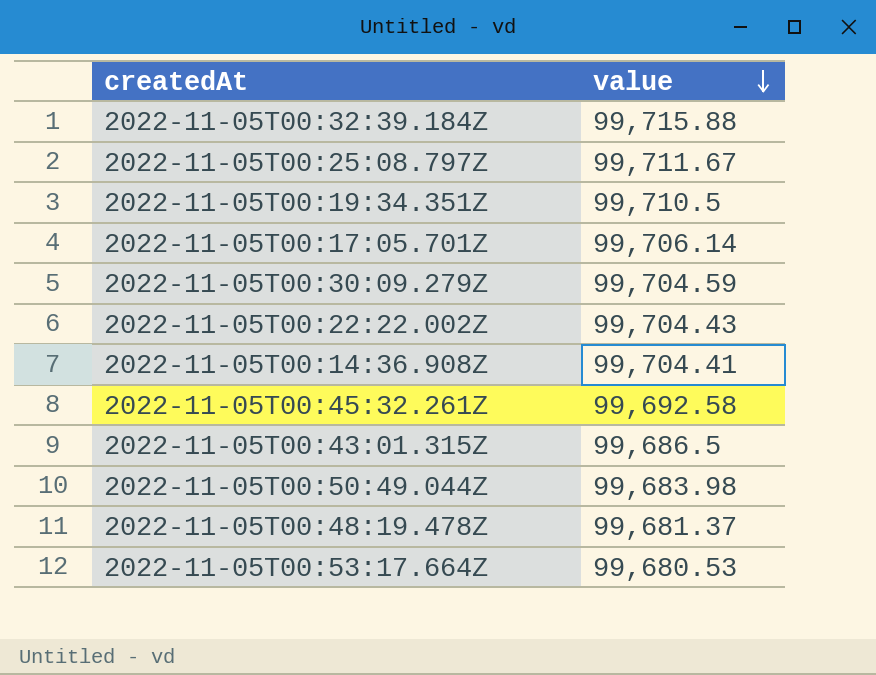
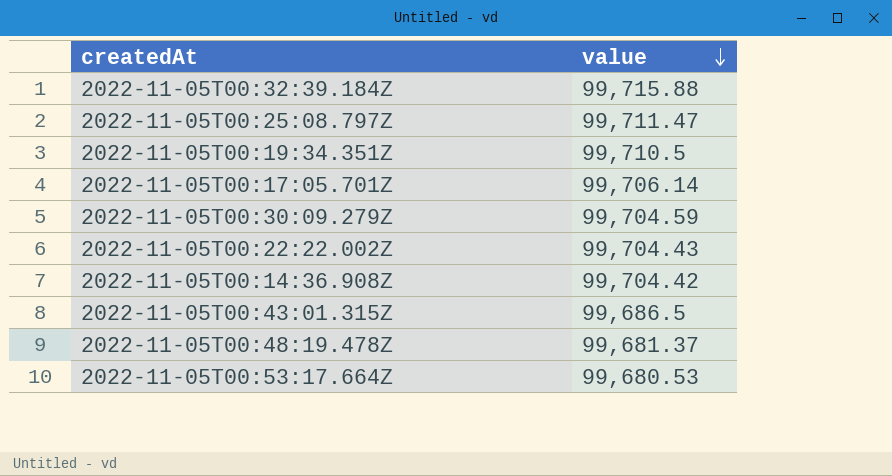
row 2022-11-05T00:45:32.261Z: 99,692.58 -> none
row 2022-11-05T00:50:49.044Z: 99,683.98 -> none
2022-11-05T00:25:08.797Z | value: 99,711.67 -> 99,711.47
2022-11-05T00:14:36.908Z | value: 99,704.41 -> 99,704.42

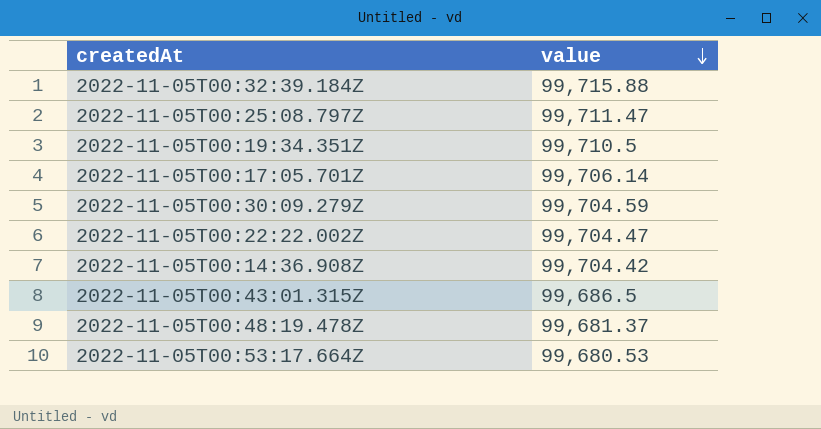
2022-11-05T00:22:22.002Z | value: 99,704.43 -> 99,704.47

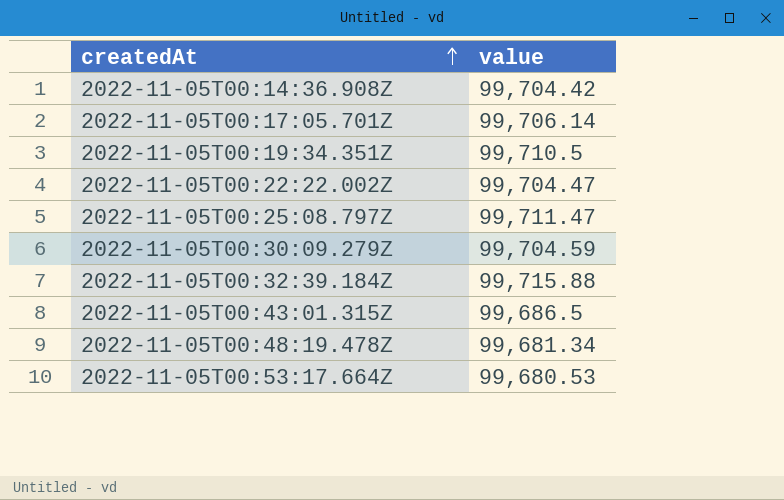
row order: value descending -> createdAt ascending
2022-11-05T00:48:19.478Z | value: 99,681.37 -> 99,681.34

